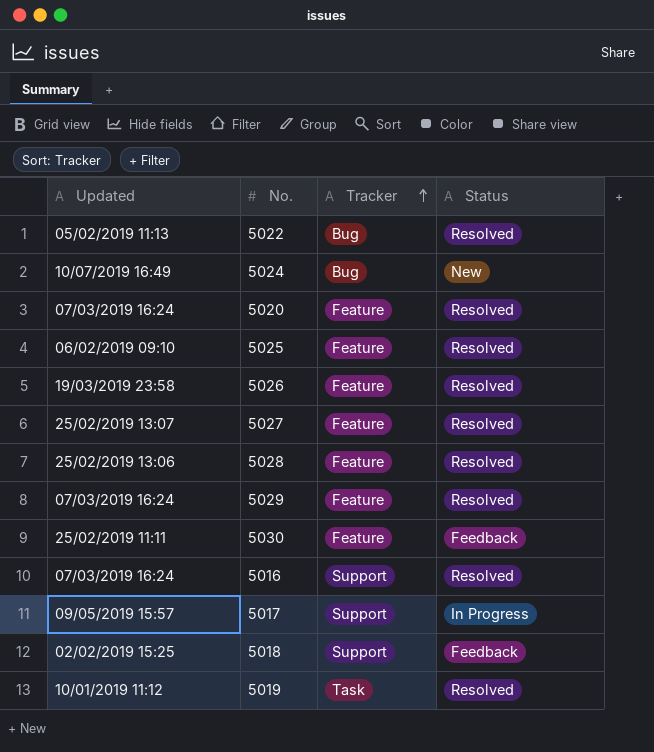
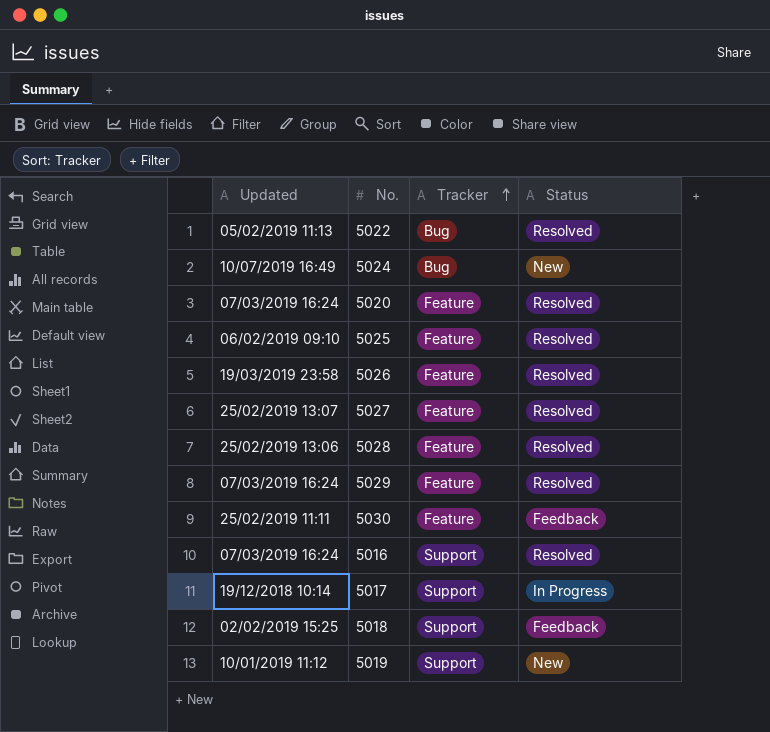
5017 | Updated: 09/05/2019 15:57 -> 19/12/2018 10:14
5019 | Tracker: Task -> Support
5019 | Status: Resolved -> New

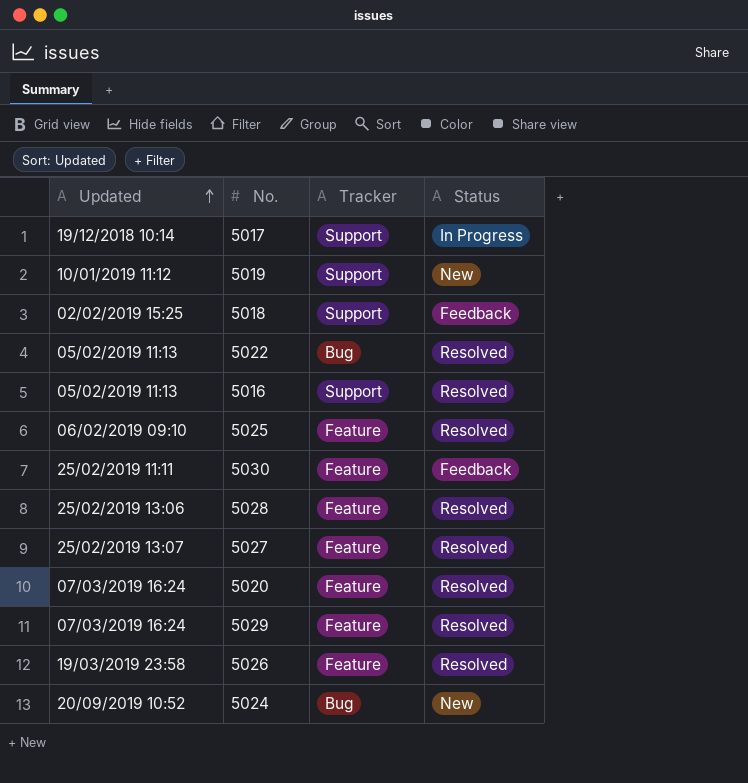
row order: Tracker ascending -> Updated ascending
5016 | Updated: 07/03/2019 16:24 -> 05/02/2019 11:13
5024 | Updated: 10/07/2019 16:49 -> 20/09/2019 10:52

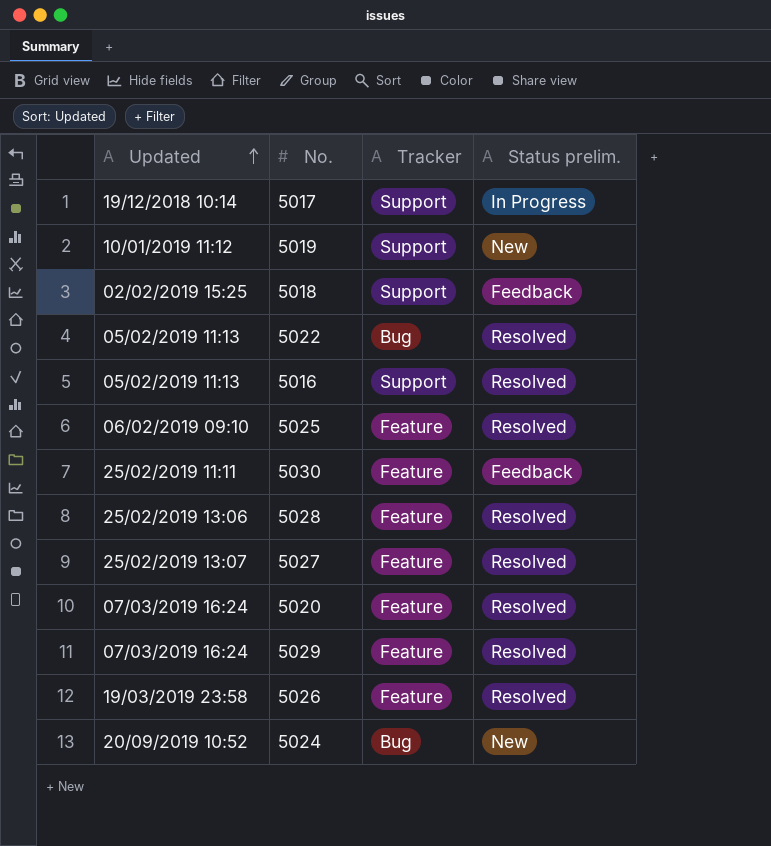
column name: Status -> Status prelim.

